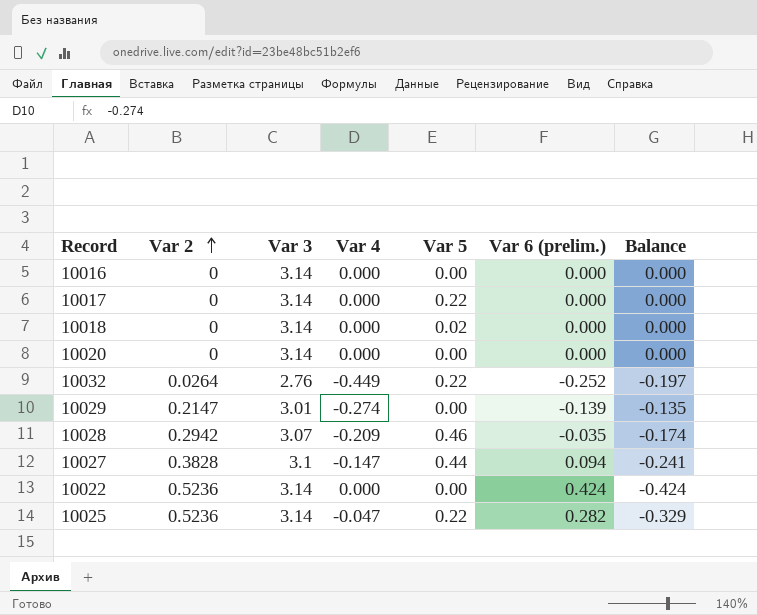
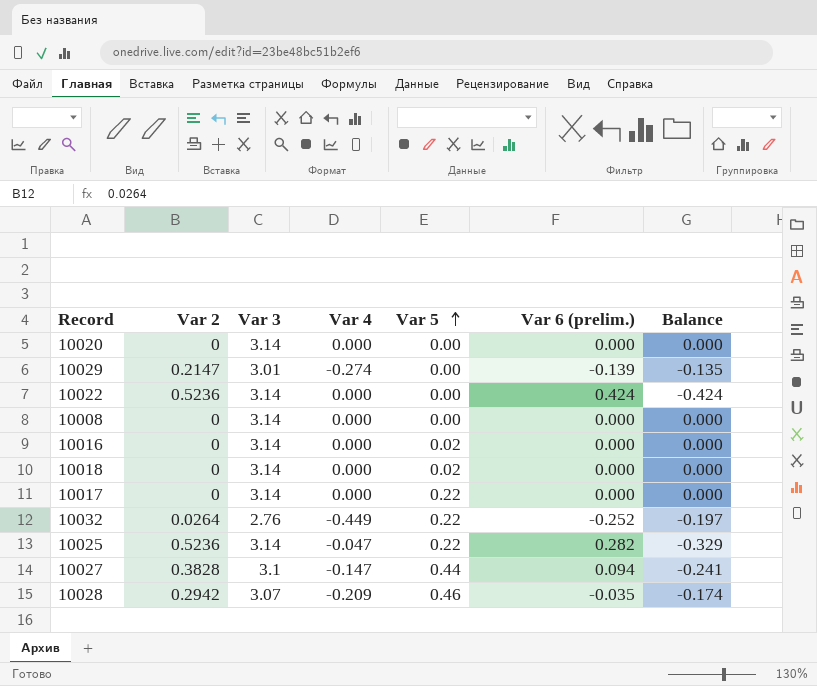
row order: Var 2 ascending -> Var 5 ascending
row 10008: none -> 0 | 3.14 | 0.000 | 0.00 | 0.000 | 0.000
10016 | Var 5: 0.00 -> 0.02

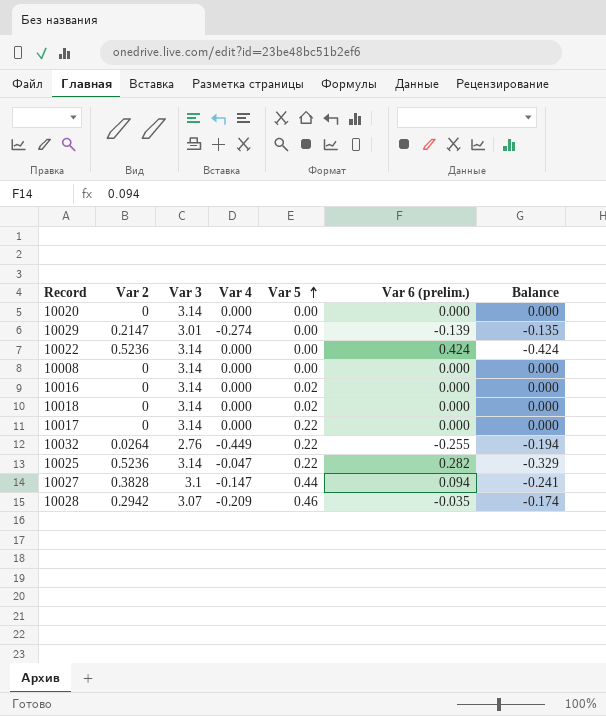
10032 | Var 6 (prelim.): -0.252 -> -0.255
10032 | Balance: -0.197 -> -0.194

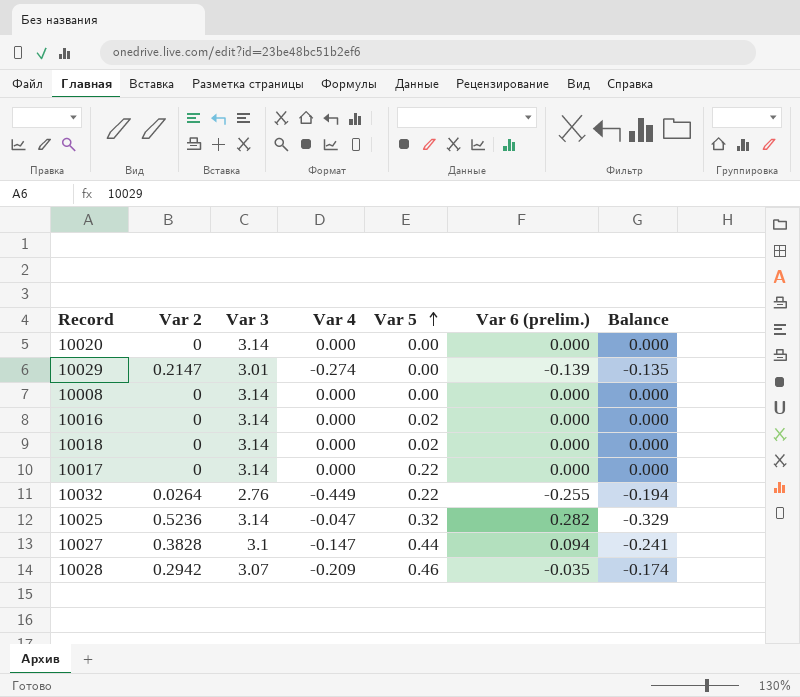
row 10022: 0.5236 | 3.14 | 0.000 | 0.00 | 0.424 | -0.424 -> none
10025 | Var 5: 0.22 -> 0.32

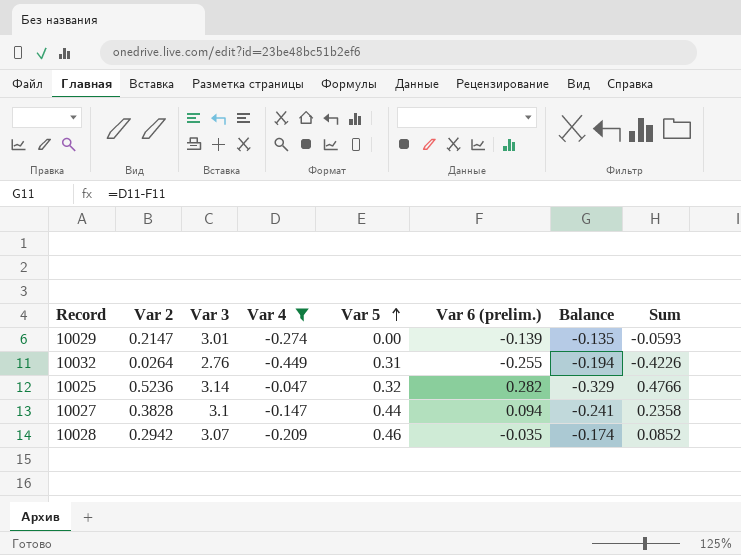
filter: none -> Var 4 != 0.000
column Sum | formula: none -> [Var 2] + [Var 4]
10032 | Var 5: 0.22 -> 0.31

